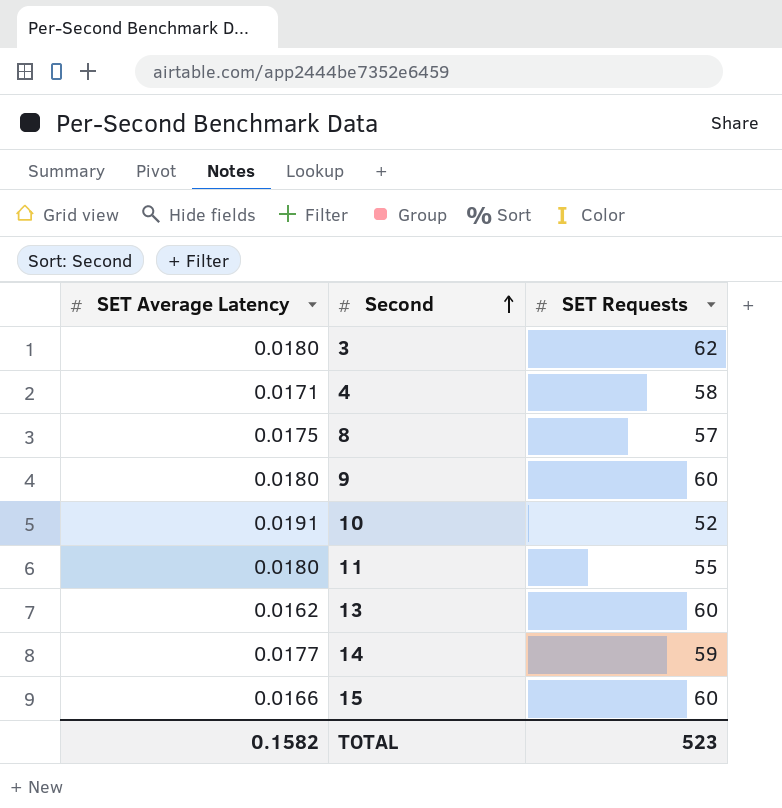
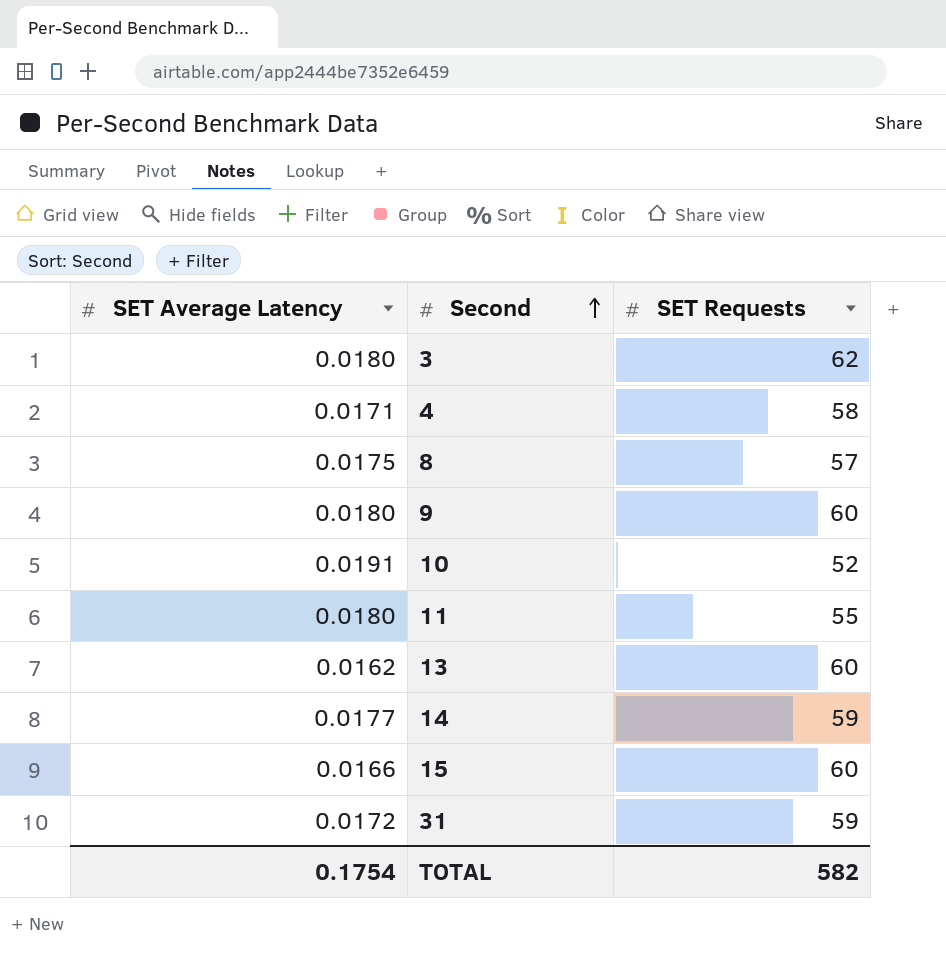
row 31: none -> 0.0172 | 59
TOTAL | SET Average Latency: 0.1582 -> 0.1754
TOTAL | SET Requests: 523 -> 582

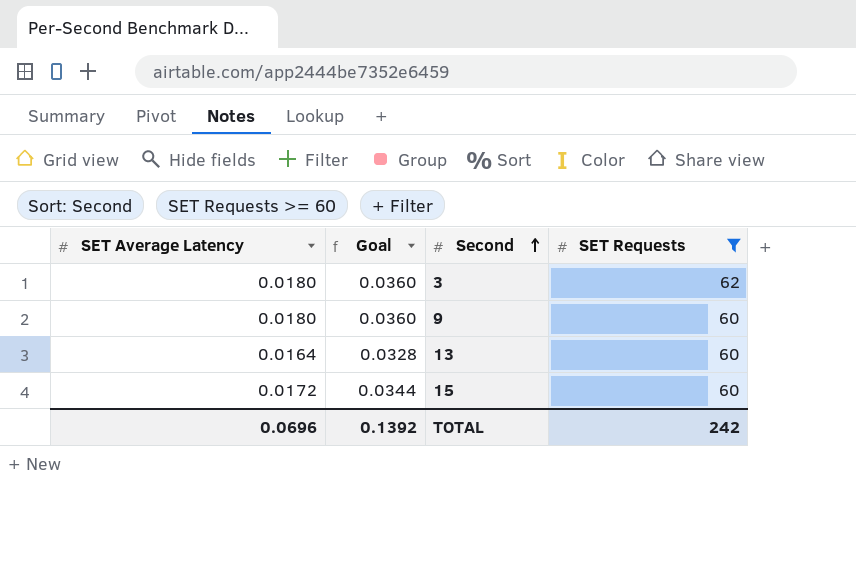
filter: none -> SET Requests >= 60
column Goal | formula: none -> [SET Average Latency] * 2
13 | SET Average Latency: 0.0162 -> 0.0164
15 | SET Average Latency: 0.0166 -> 0.0172
TOTAL | SET Average Latency: 0.1754 -> 0.0696
TOTAL | SET Requests: 582 -> 242

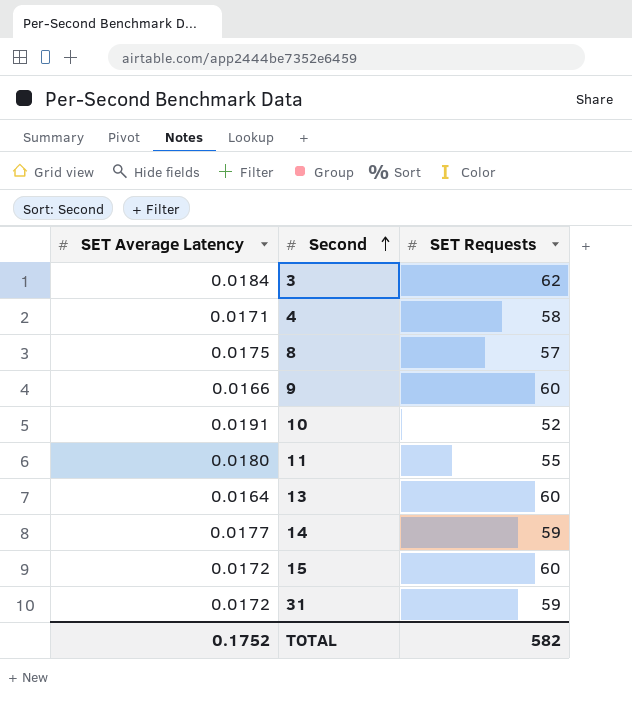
filter: SET Requests >= 60 -> none
column Goal | formula: [SET Average Latency] * 2 -> none
3 | SET Average Latency: 0.0180 -> 0.0184
9 | SET Average Latency: 0.0180 -> 0.0166
TOTAL | SET Average Latency: 0.0696 -> 0.1752
TOTAL | SET Requests: 242 -> 582

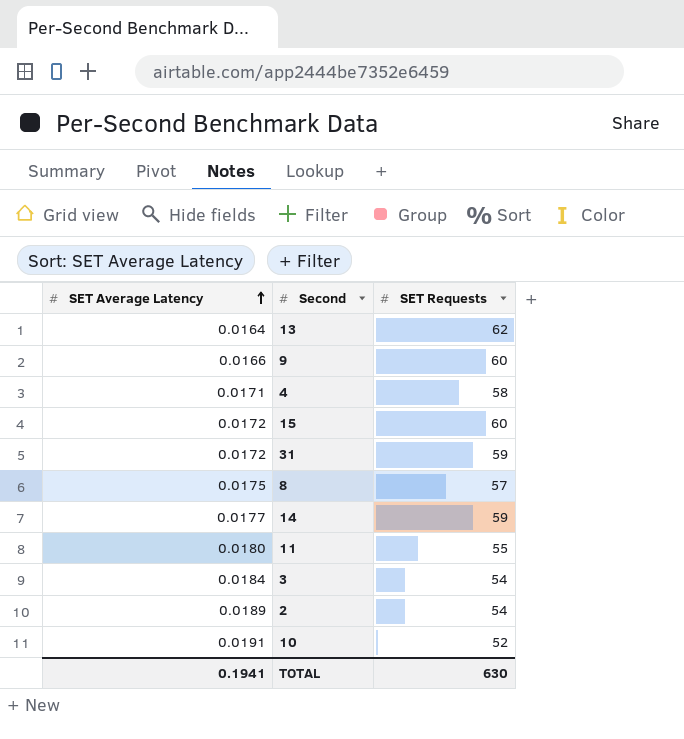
row order: Second ascending -> SET Average Latency ascending
13 | SET Requests: 60 -> 62
3 | SET Requests: 62 -> 54
row 2: none -> 0.0189 | 54
TOTAL | SET Average Latency: 0.1752 -> 0.1941
TOTAL | SET Requests: 582 -> 630

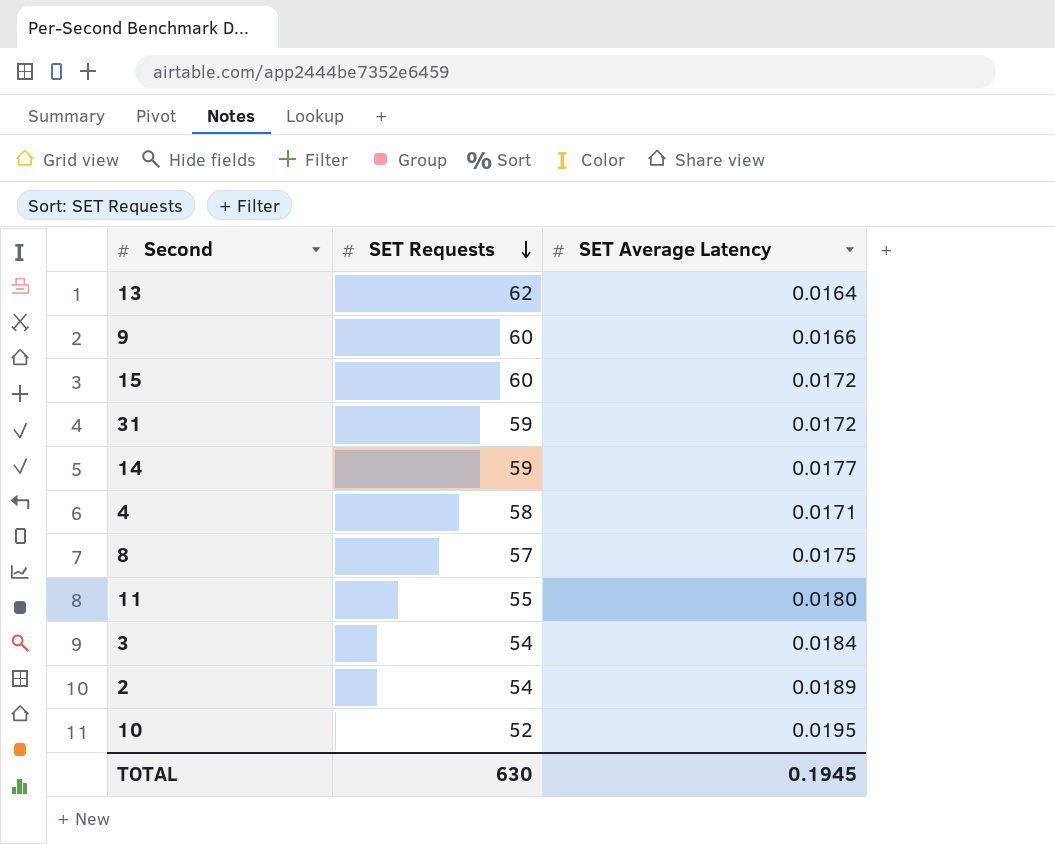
row order: SET Average Latency ascending -> SET Requests descending
column SET Average Latency | position: 1 -> 3
10 | SET Average Latency: 0.0191 -> 0.0195
TOTAL | SET Average Latency: 0.1941 -> 0.1945

